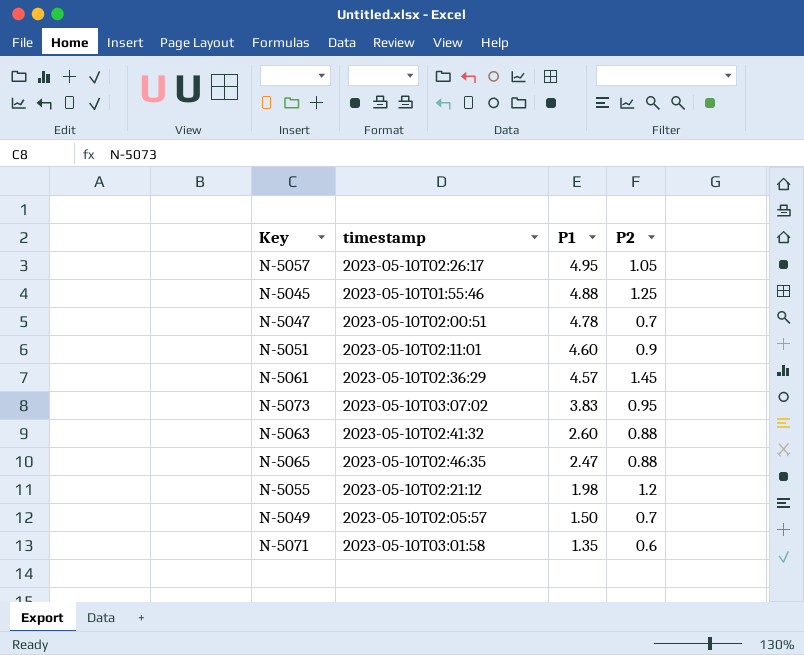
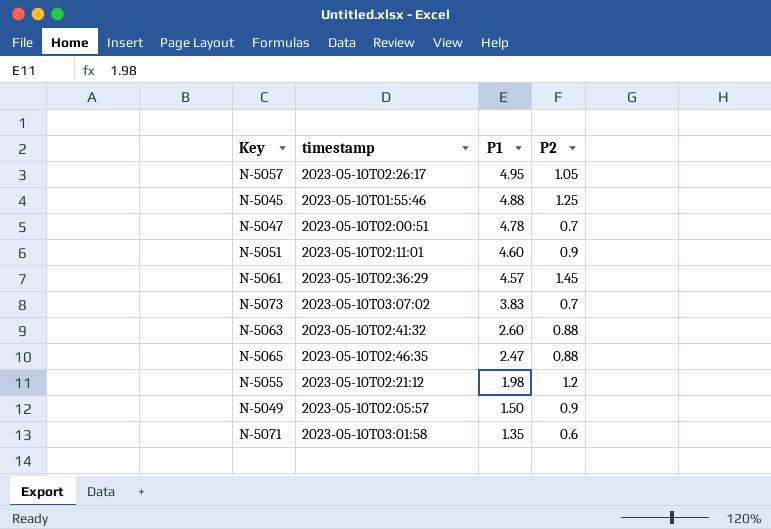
N-5073 | P2: 0.95 -> 0.7
N-5049 | P2: 0.7 -> 0.9

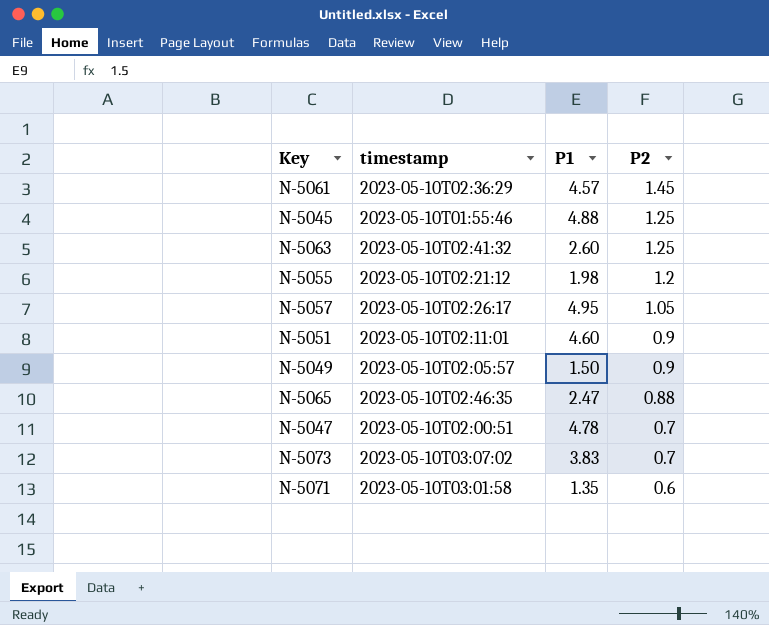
row order: P1 descending -> P2 descending
N-5063 | P2: 0.88 -> 1.25

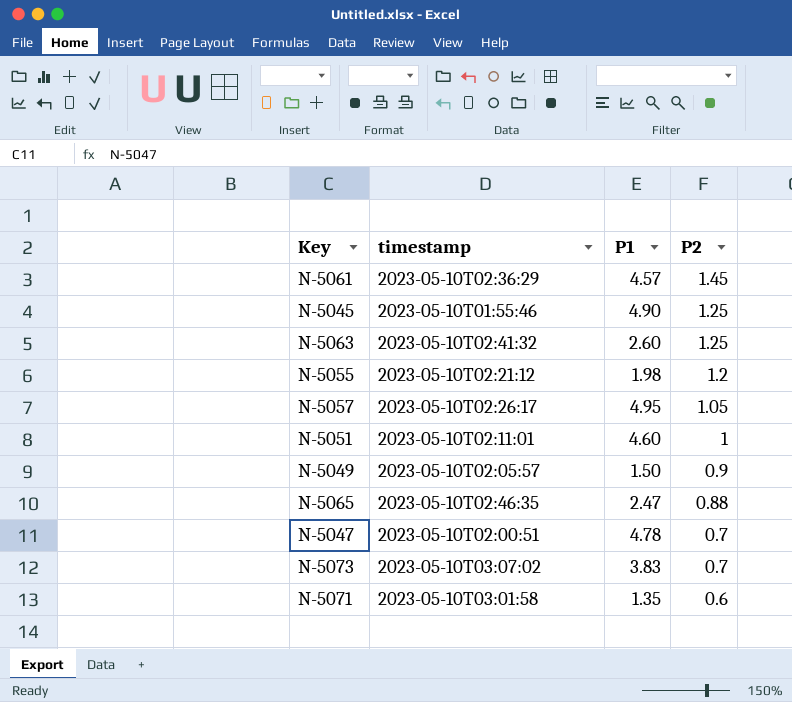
N-5045 | P1: 4.88 -> 4.90
N-5051 | P2: 0.9 -> 1

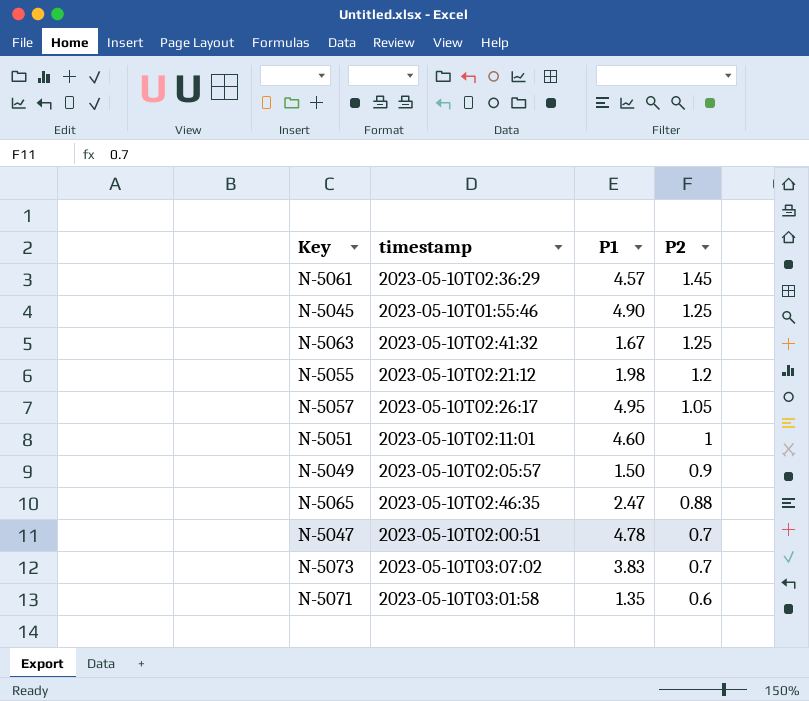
N-5063 | P1: 2.60 -> 1.67

